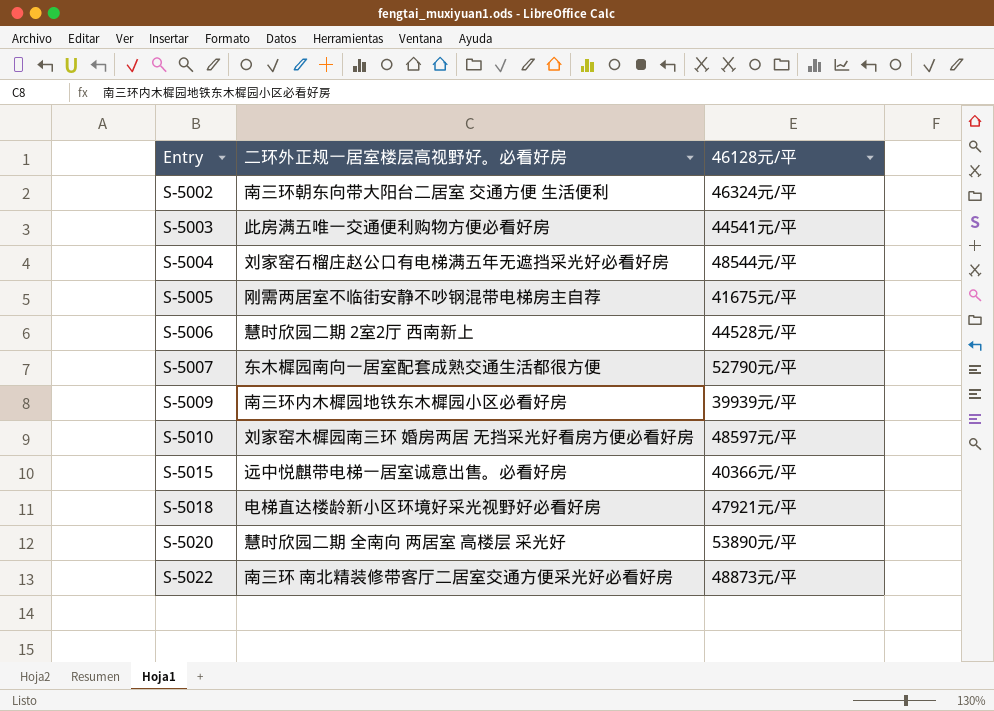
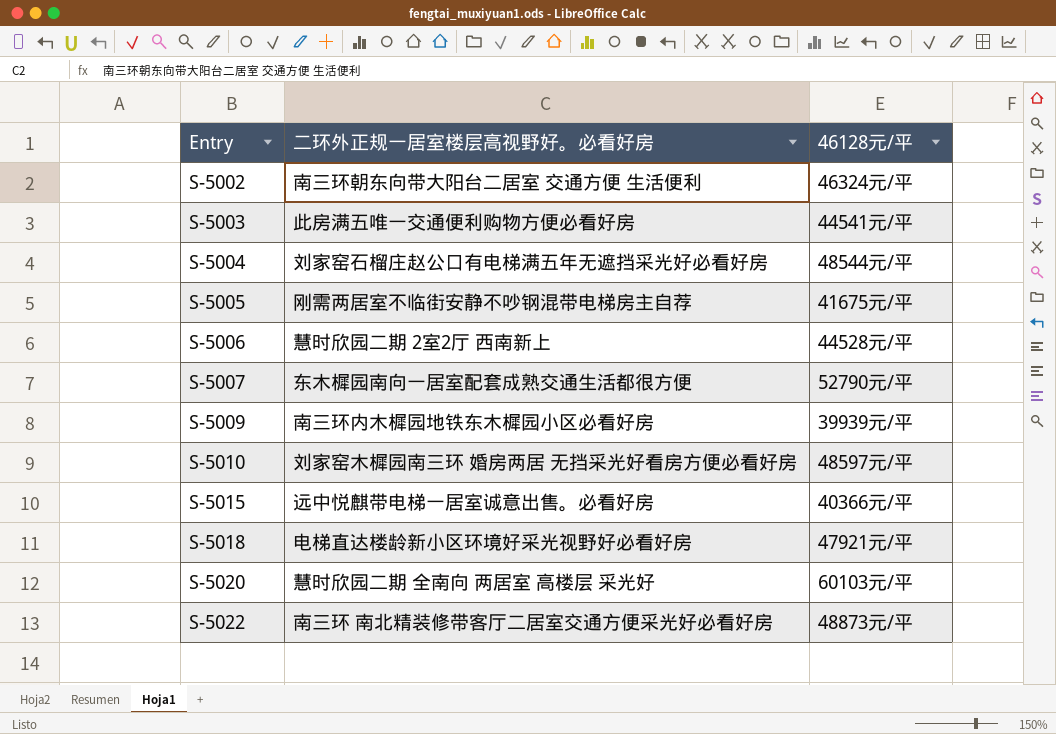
S-5020 | 46128元/平: 53890元/平 -> 60103元/平

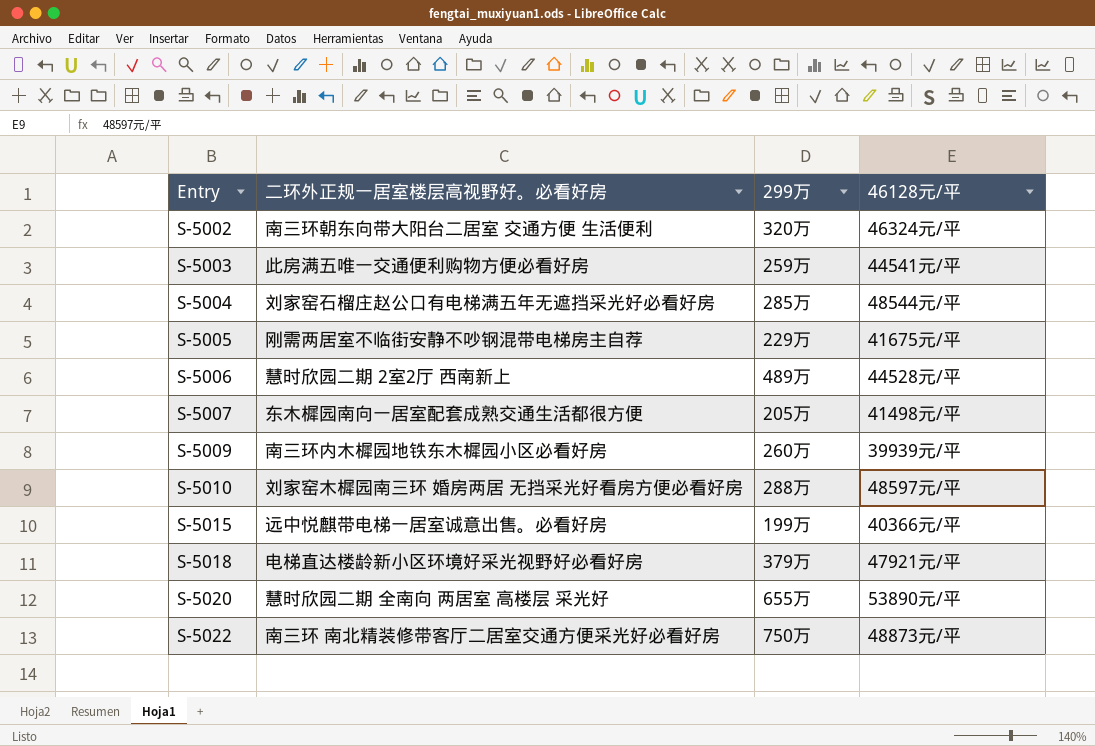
column 299万 | position: none -> 3
S-5007 | 46128元/平: 52790元/平 -> 41498元/平
S-5020 | 46128元/平: 60103元/平 -> 53890元/平

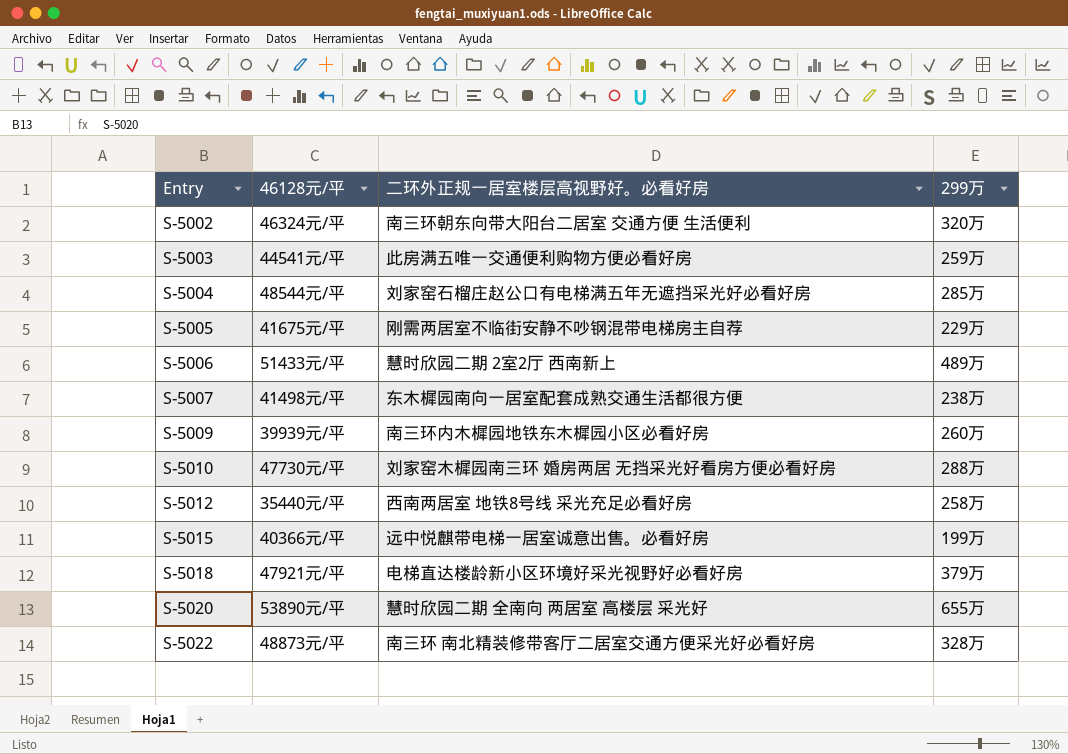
column 46128元/平 | position: 4 -> 2
S-5006 | 46128元/平: 44528元/平 -> 51433元/平
S-5007 | 299万: 205万 -> 238万
S-5010 | 46128元/平: 48597元/平 -> 47730元/平
row S-5012: none -> 35440元/平 | 西南两居室 地铁8号线 采光充足必看好房 | 258万
S-5022 | 299万: 750万 -> 328万

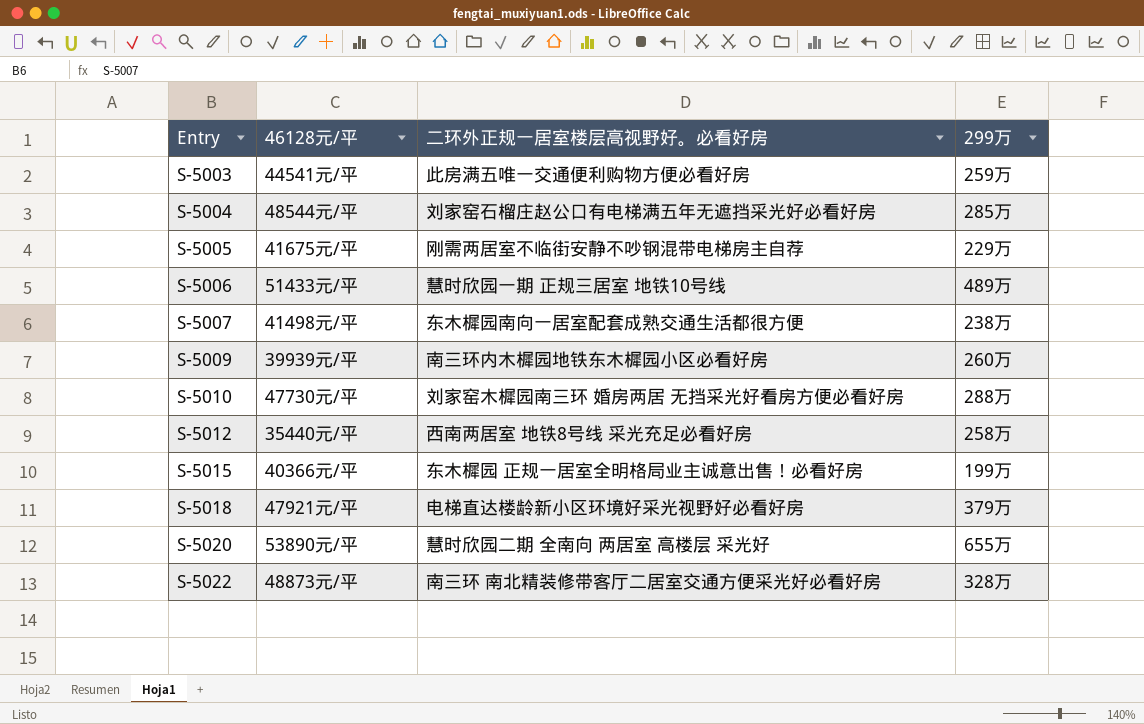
row S-5002: 46324元/平 | 南三环朝东向带大阳台二居室 交通方便 生活便利 | 320万 -> none
S-5006 | 二环外正规一居室楼层高视野好。必看好房: 慧时欣园二期 2室2厅 西南新上 -> 慧时欣园一期 正规三居室 地铁10号线
S-5015 | 二环外正规一居室楼层高视野好。必看好房: 远中悦麒带电梯一居室诚意出售。必看好房 -> 东木樨园 正规一居室全明格局业主诚意出售！必看好房

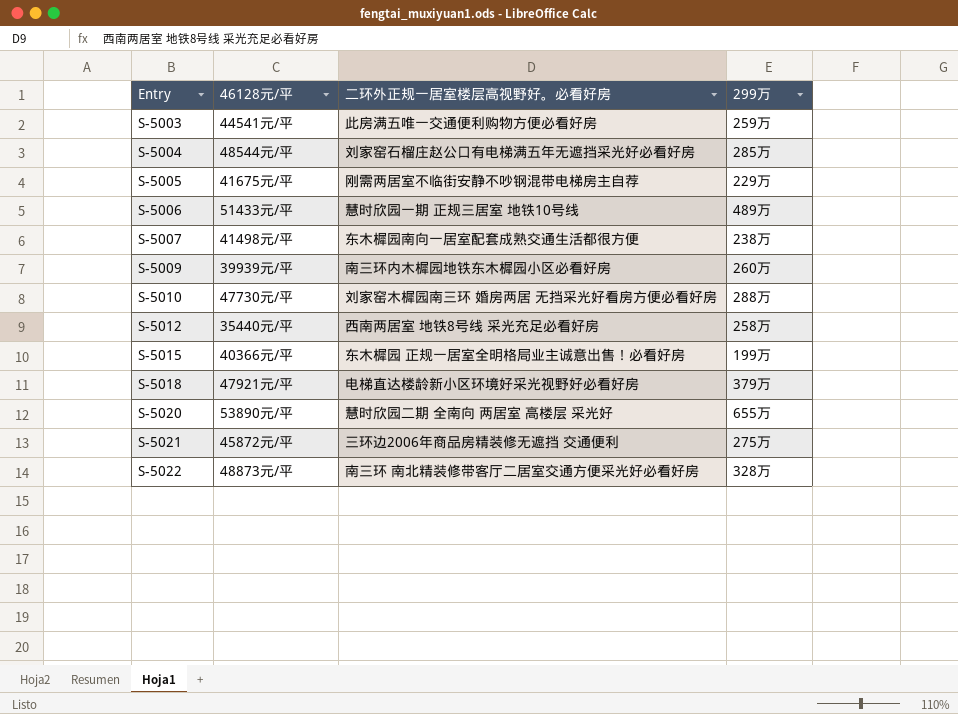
row S-5021: none -> 45872元/平 | 三环边2006年商品房精装修无遮挡 交通便利 | 275万

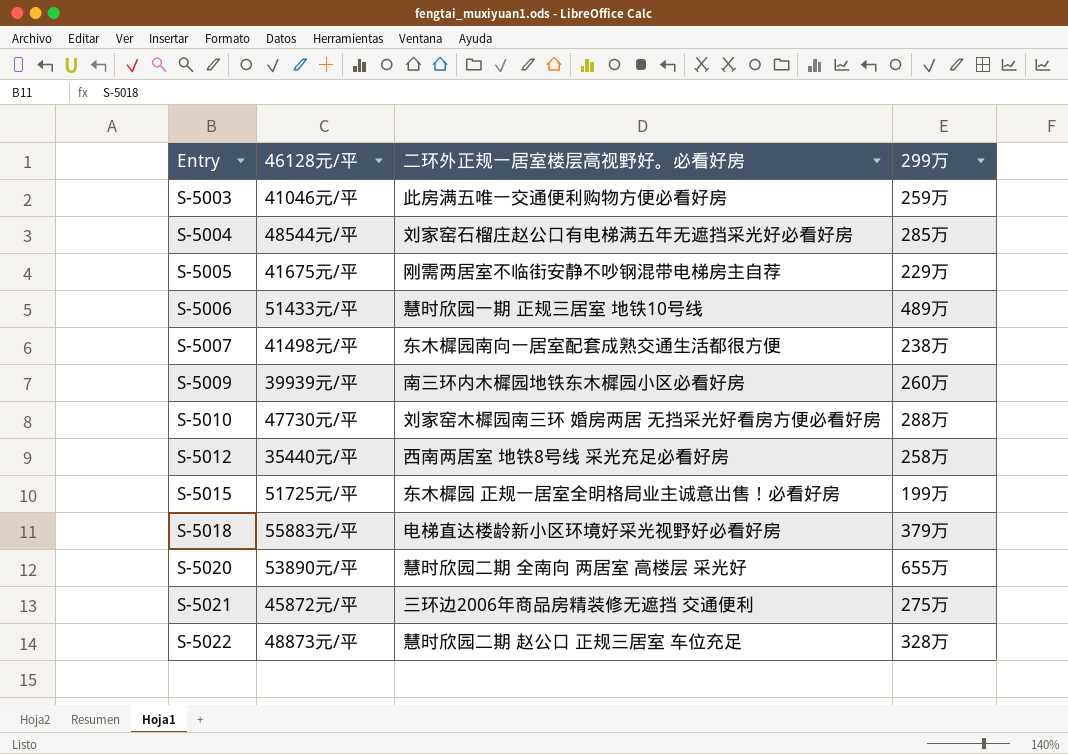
S-5003 | 46128元/平: 44541元/平 -> 41046元/平
S-5015 | 46128元/平: 40366元/平 -> 51725元/平
S-5018 | 46128元/平: 47921元/平 -> 55883元/平
S-5022 | 二环外正规一居室楼层高视野好。必看好房: 南三环 南北精装修带客厅二居室交通方便采光好必看好房 -> 慧时欣园二期 赵公口 正规三居室 车位充足

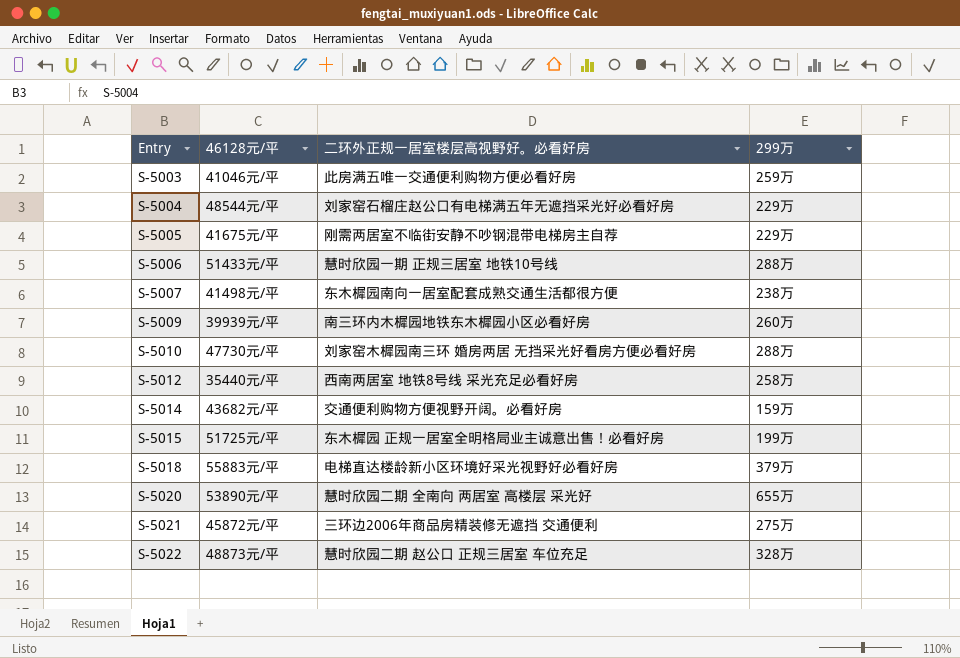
S-5004 | 299万: 285万 -> 229万
S-5006 | 299万: 489万 -> 288万
row S-5014: none -> 43682元/平 | 交通便利购物方便视野开阔。必看好房 | 159万

